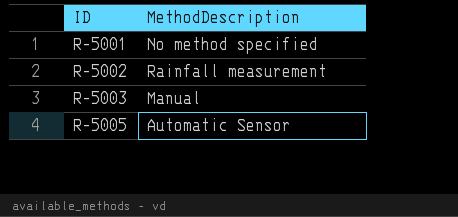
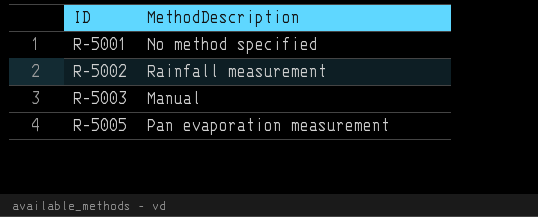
R-5005 | MethodDescription: Automatic Sensor -> Pan evaporation measurement

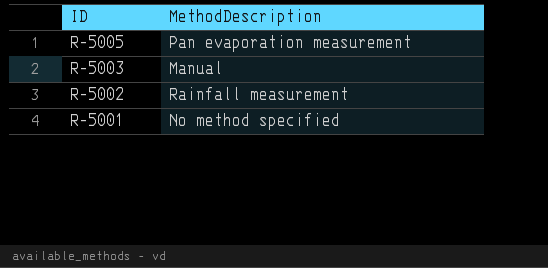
row order: ID ascending -> ID descending

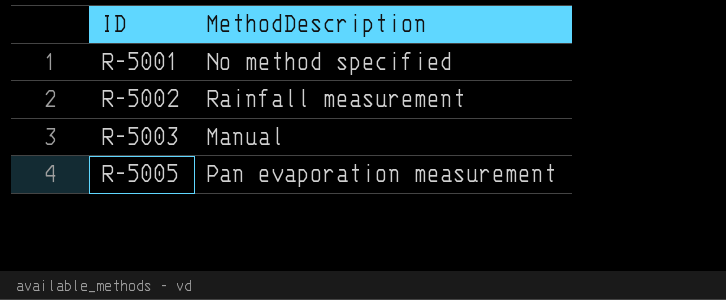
row order: ID descending -> ID ascending

